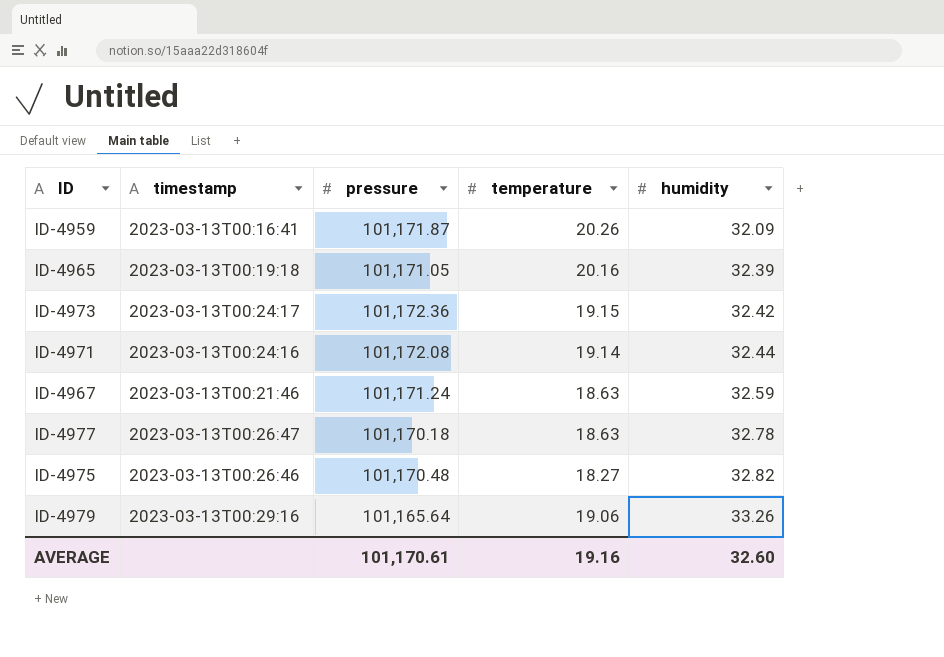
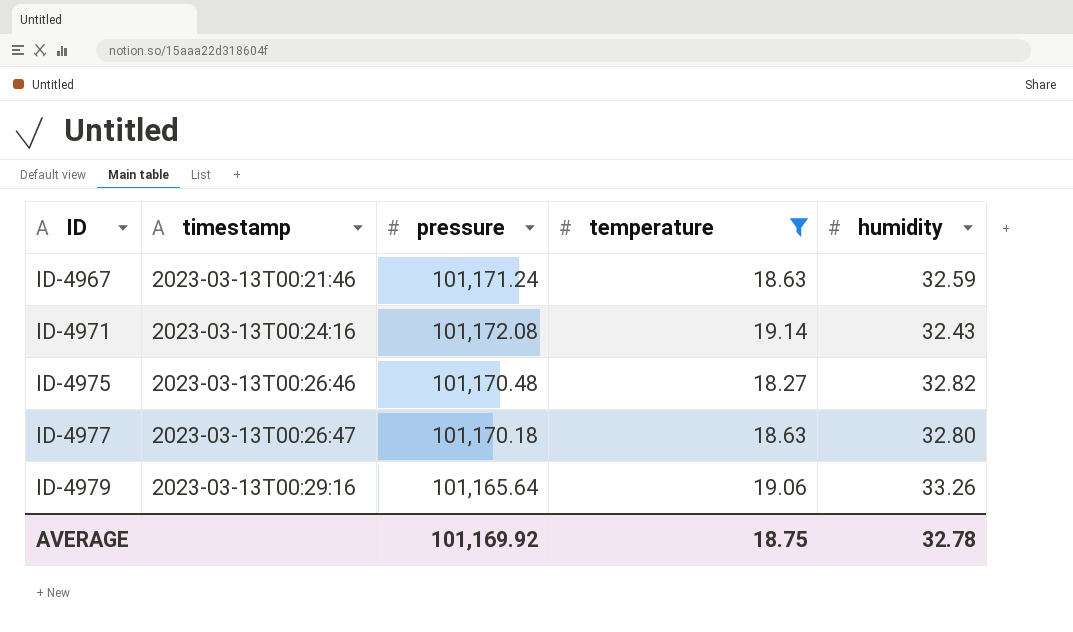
filter: none -> temperature <= 19.14
row order: humidity ascending -> ID ascending
ID-4971 | humidity: 32.44 -> 32.43
ID-4977 | humidity: 32.78 -> 32.80
AVERAGE | pressure: 101,170.61 -> 101,169.92
AVERAGE | temperature: 19.16 -> 18.75
AVERAGE | humidity: 32.60 -> 32.78

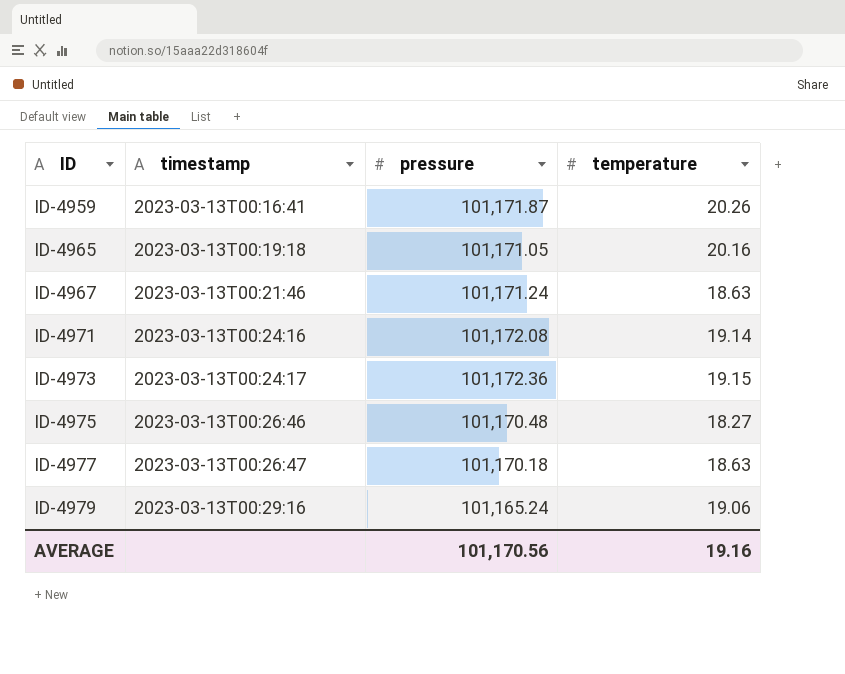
filter: temperature <= 19.14 -> none
column humidity | position: 5 -> none
ID-4979 | pressure: 101,165.64 -> 101,165.24
AVERAGE | pressure: 101,169.92 -> 101,170.56
AVERAGE | temperature: 18.75 -> 19.16

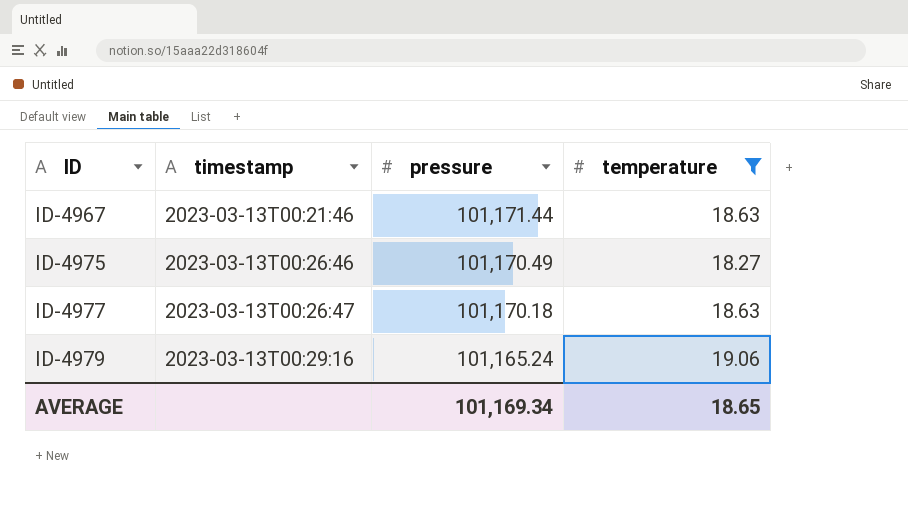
filter: none -> temperature <= 19.06
ID-4967 | pressure: 101,171.24 -> 101,171.44
ID-4975 | pressure: 101,170.48 -> 101,170.49
AVERAGE | pressure: 101,170.56 -> 101,169.34
AVERAGE | temperature: 19.16 -> 18.65

